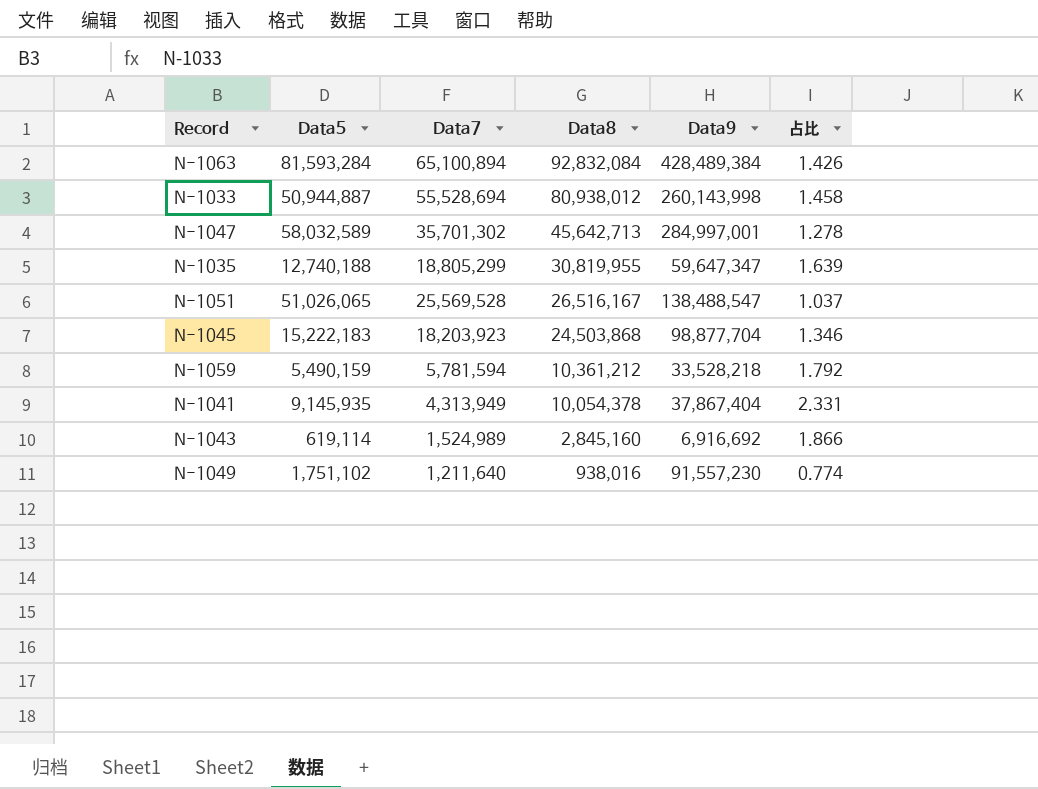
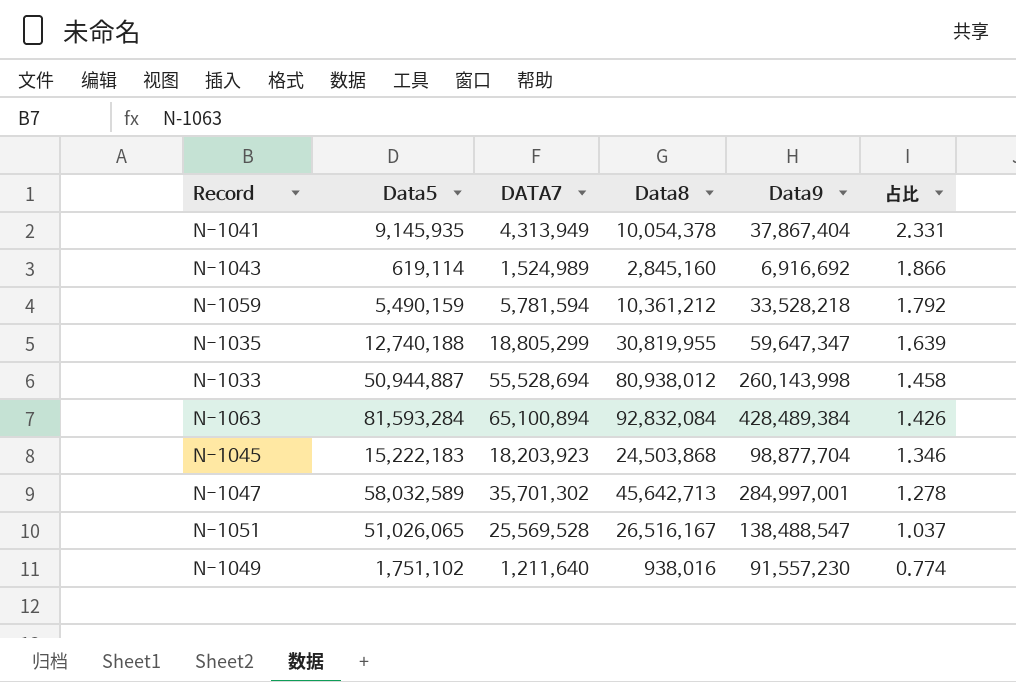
row order: Data8 descending -> 占比 descending
column name: Data7 -> DATA7

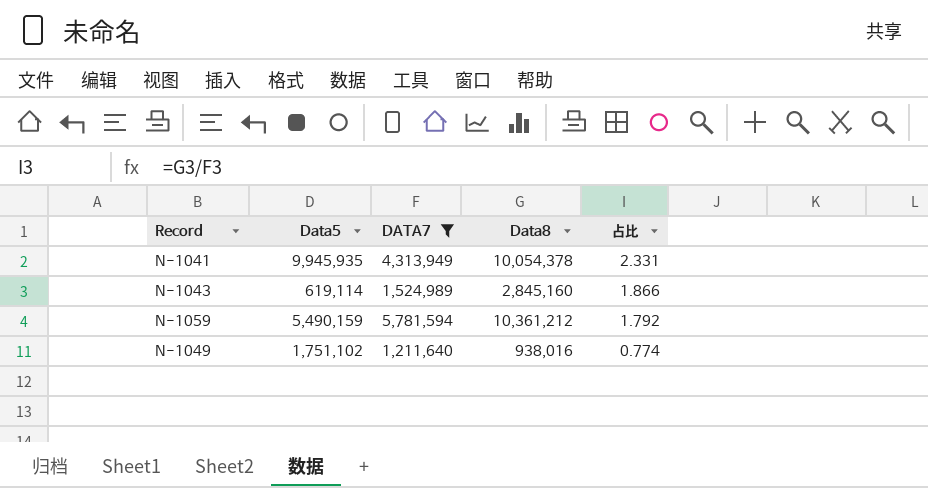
filter: none -> DATA7 <= 5,781,594
column Data9 | position: 5 -> none
N-1041 | Data5: 9,145,935 -> 9,945,935

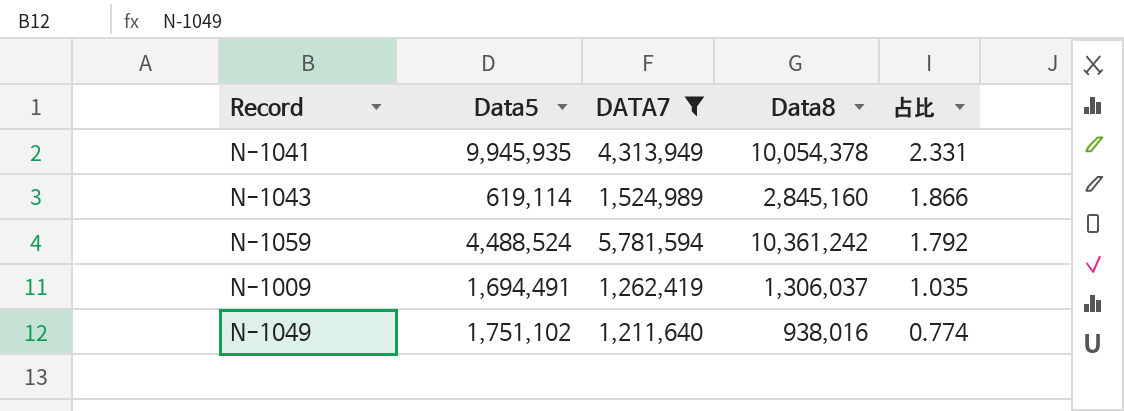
N-1059 | Data5: 5,490,159 -> 4,488,524
N-1059 | Data8: 10,361,212 -> 10,361,242
row N-1009: none -> 1,694,491 | 1,262,419 | 1,306,037 | 1.035

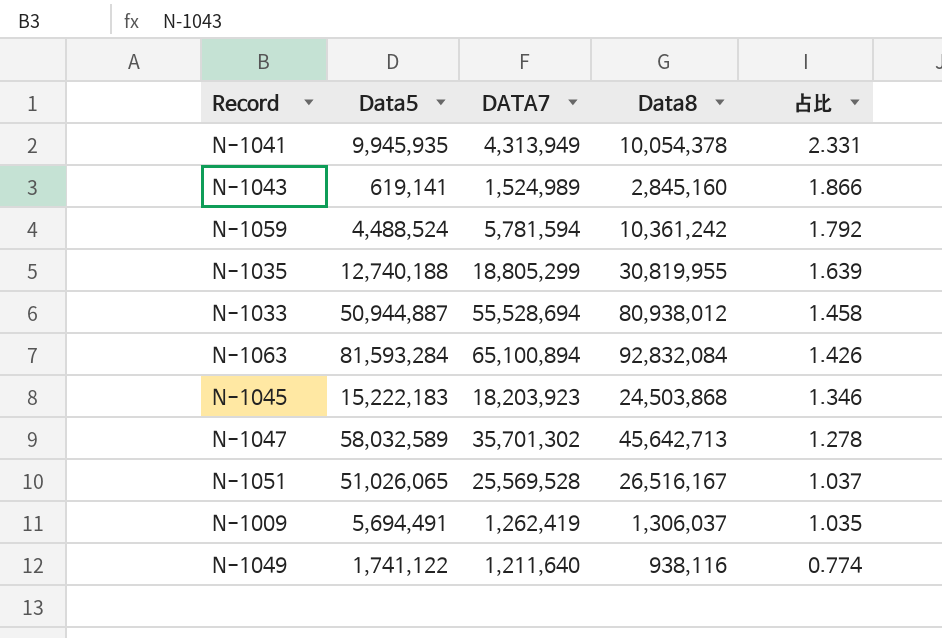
filter: DATA7 <= 5,781,594 -> none
N-1043 | Data5: 619,114 -> 619,141
N-1009 | Data5: 1,694,491 -> 5,694,491
N-1049 | Data5: 1,751,102 -> 1,741,122
N-1049 | Data8: 938,016 -> 938,116

